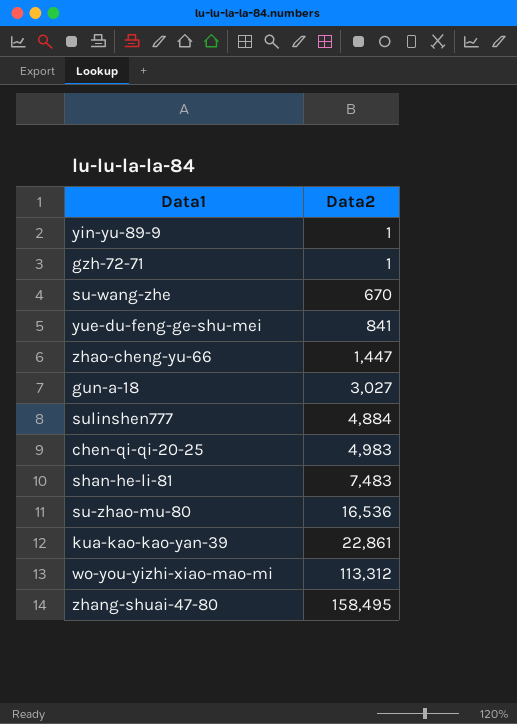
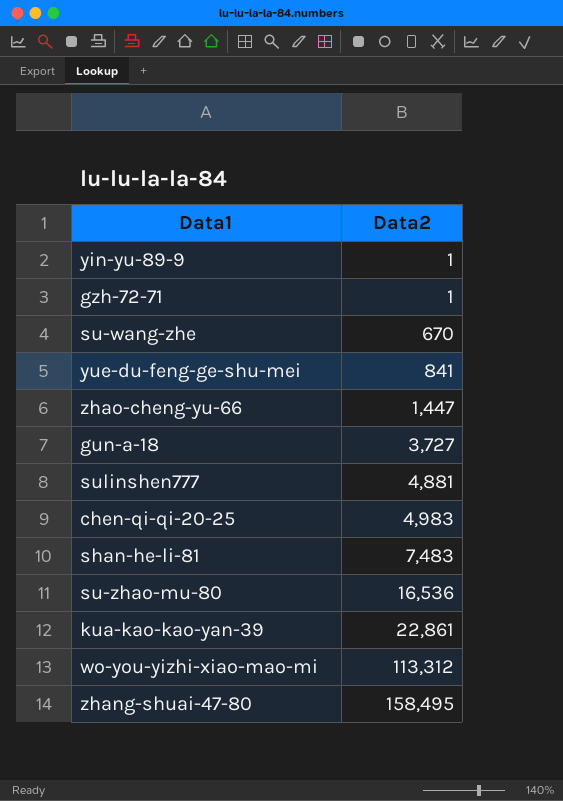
gun-a-18 | Data2: 3,027 -> 3,727
sulinshen777 | Data2: 4,884 -> 4,881

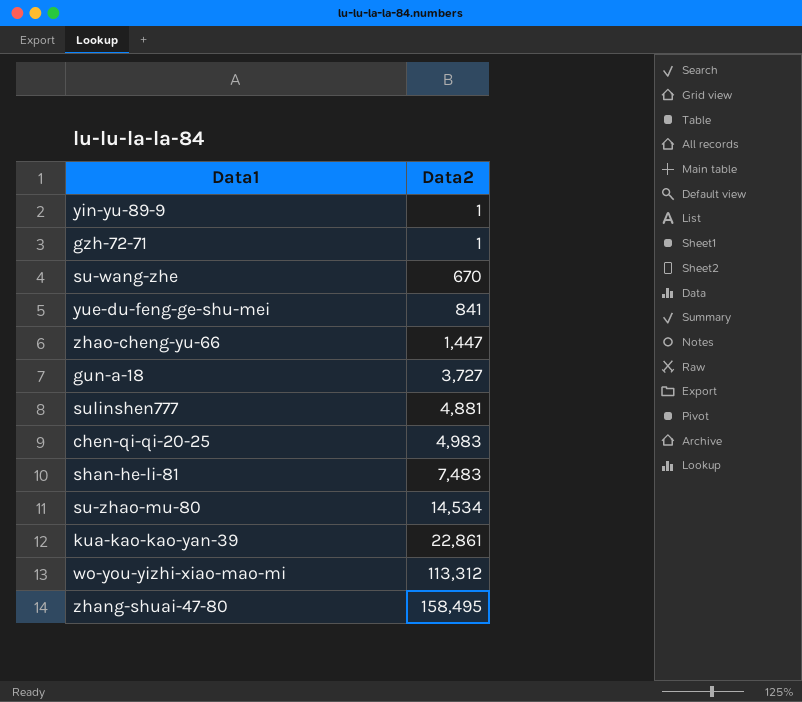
su-zhao-mu-80 | Data2: 16,536 -> 14,534

